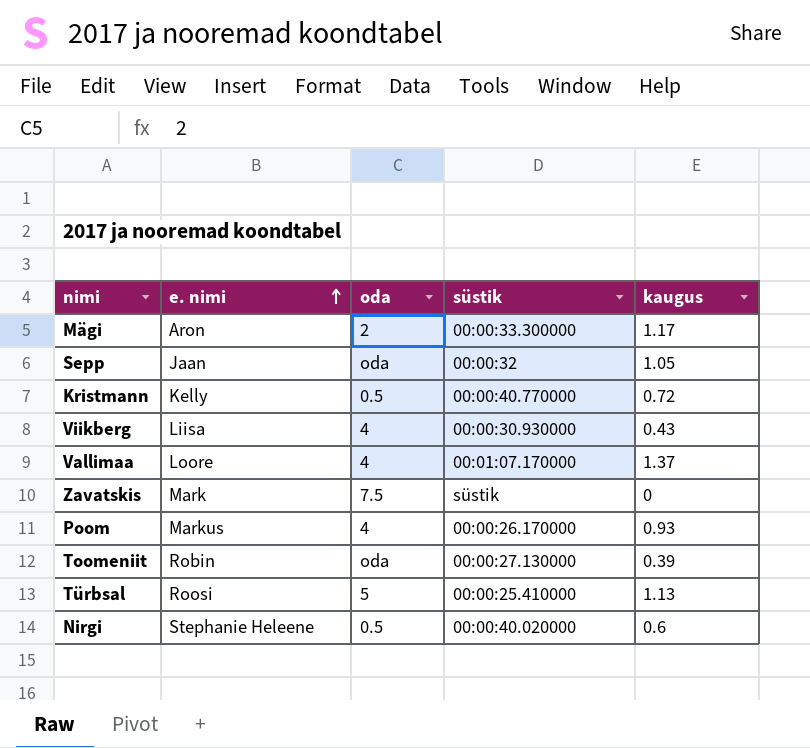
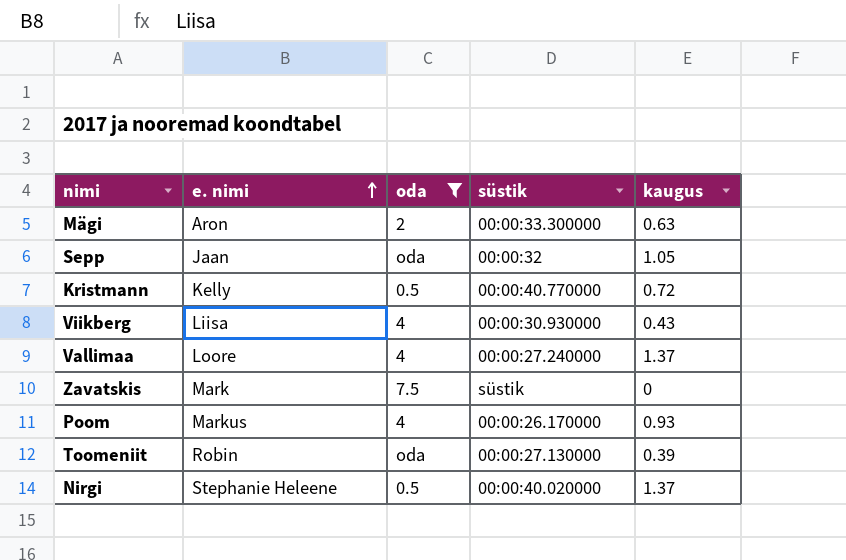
filter: none -> oda != 5
Mägi | kaugus: 1.17 -> 0.63
Vallimaa | süstik: 00:01:07.170000 -> 00:00:27.240000
Nirgi | kaugus: 0.6 -> 1.37

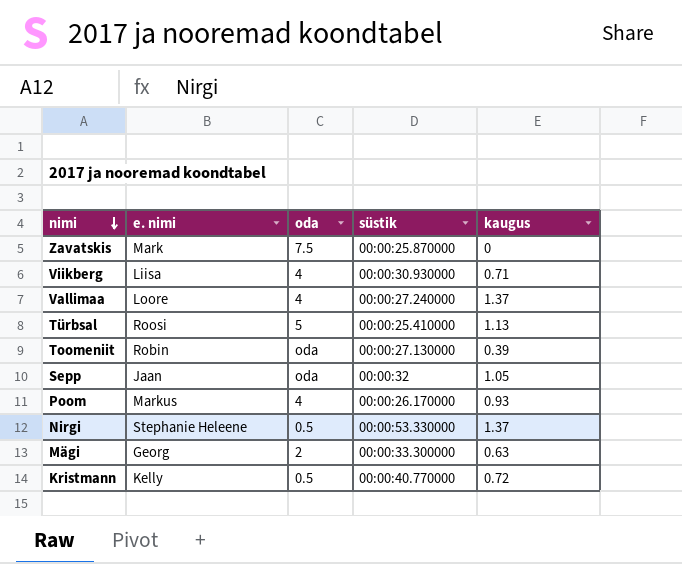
filter: oda != 5 -> none
row order: e. nimi ascending -> nimi descending
Zavatskis | süstik: süstik -> 00:00:25.870000
Viikberg | kaugus: 0.43 -> 0.71
Nirgi | süstik: 00:00:40.020000 -> 00:00:53.330000
Mägi | e. nimi: Aron -> Georg

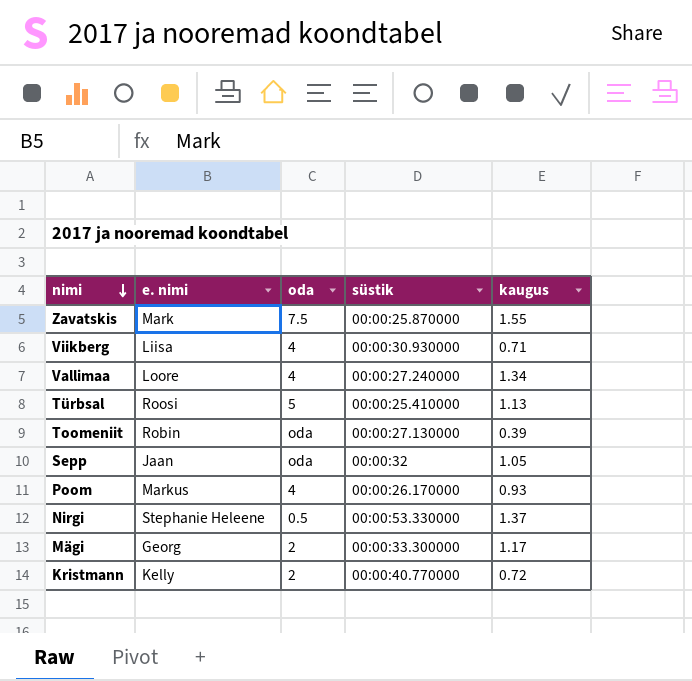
Zavatskis | kaugus: 0 -> 1.55
Vallimaa | kaugus: 1.37 -> 1.34
Mägi | kaugus: 0.63 -> 1.17
Kristmann | oda: 0.5 -> 2

